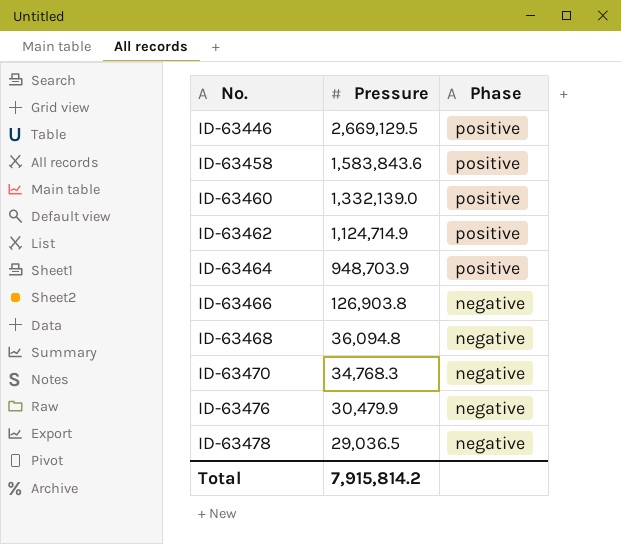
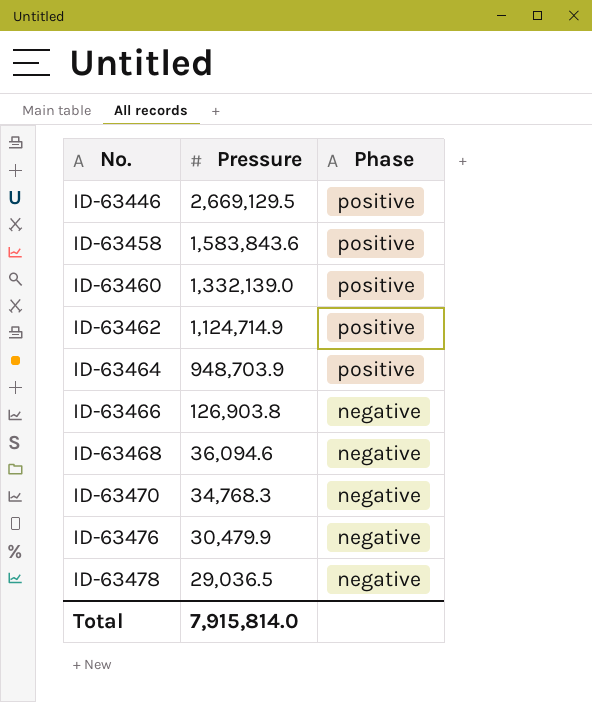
ID-63468 | Pressure: 36,094.8 -> 36,094.6
Total | Pressure: 7,915,814.2 -> 7,915,814.0

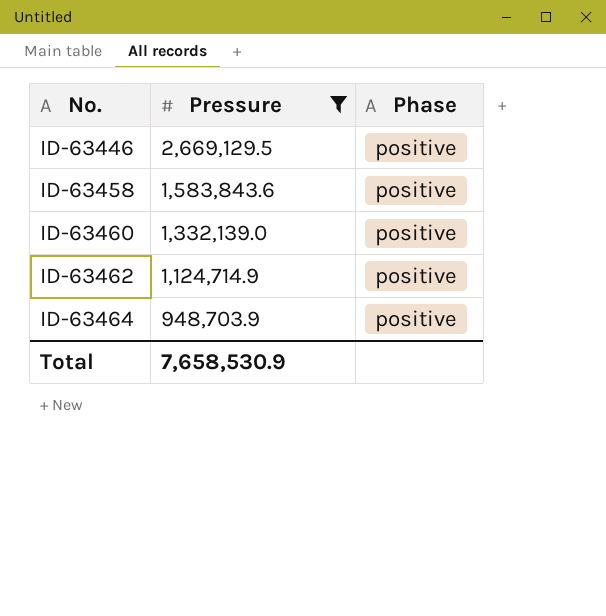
filter: none -> Pressure >= 948,703.9
Total | Pressure: 7,915,814.0 -> 7,658,530.9

